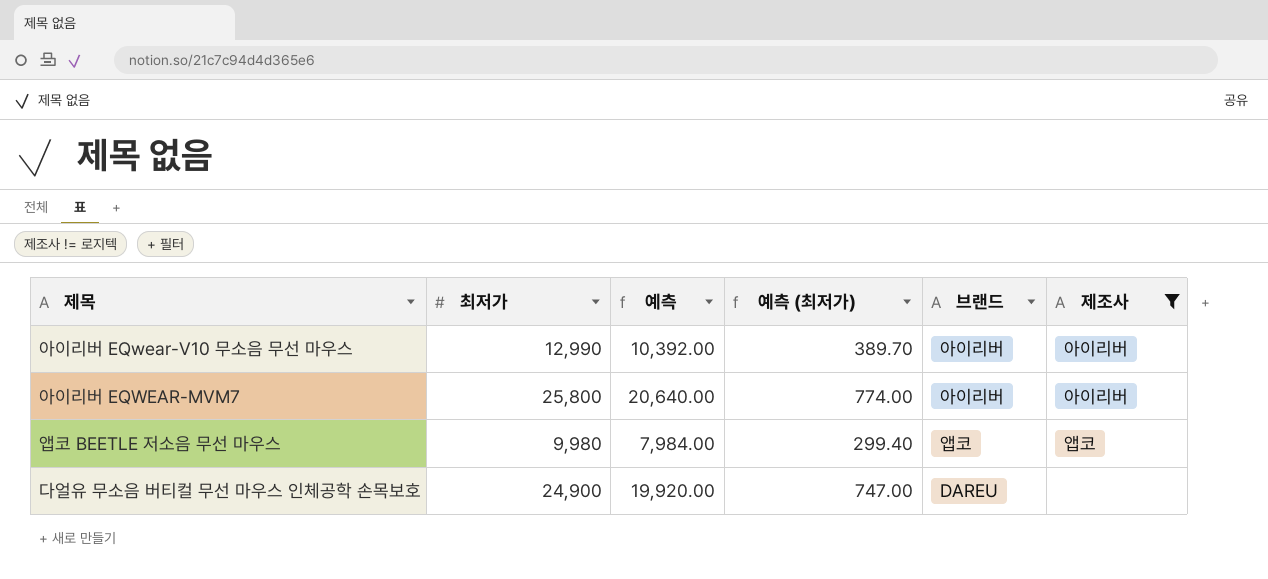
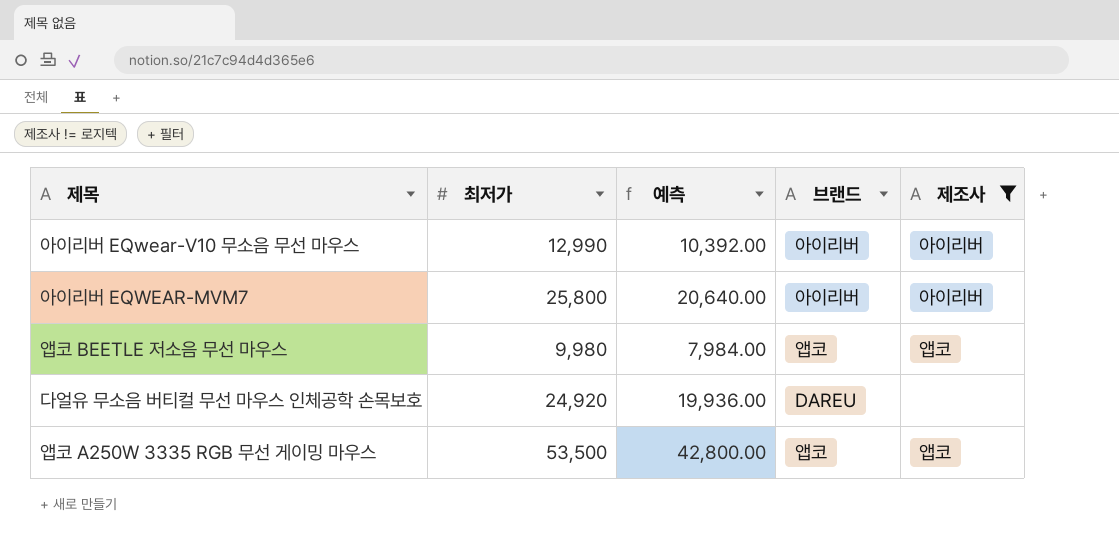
column 예측 (최저가) | formula: [최저가] * 0.03 -> none
다얼유 무소음 버티컬 무선 마우스 인체공학 손목보호 | 최저가: 24,900 -> 24,920
다얼유 무소음 버티컬 무선 마우스 인체공학 손목보호 | 예측: 19,920.00 -> 19,936.00
row 앱코 A250W 3335 RGB 무선 게이밍 마우스: none -> 53,500 | 42,800.00 | 앱코 | 앱코

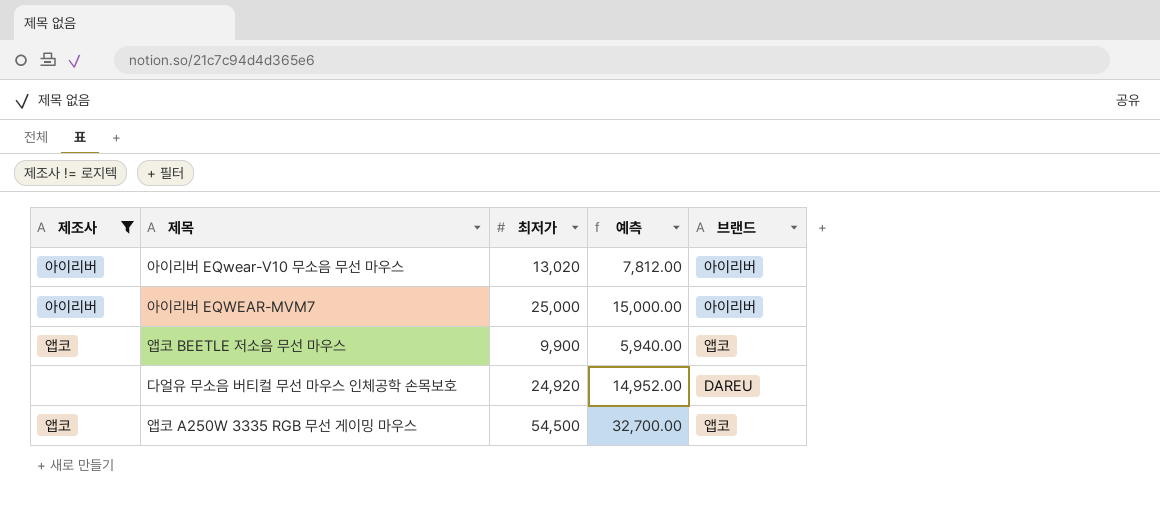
column 제조사 | position: 5 -> 1
column 예측 | formula: [최저가] * 0.8 -> [최저가] * 0.6
아이리버 EQwear-V10 무소음 무선 마우스 | 최저가: 12,990 -> 13,020
아이리버 EQWEAR-MVM7 | 최저가: 25,800 -> 25,000
앱코 BEETLE 저소음 무선 마우스 | 최저가: 9,980 -> 9,900
앱코 A250W 3335 RGB 무선 게이밍 마우스 | 최저가: 53,500 -> 54,500

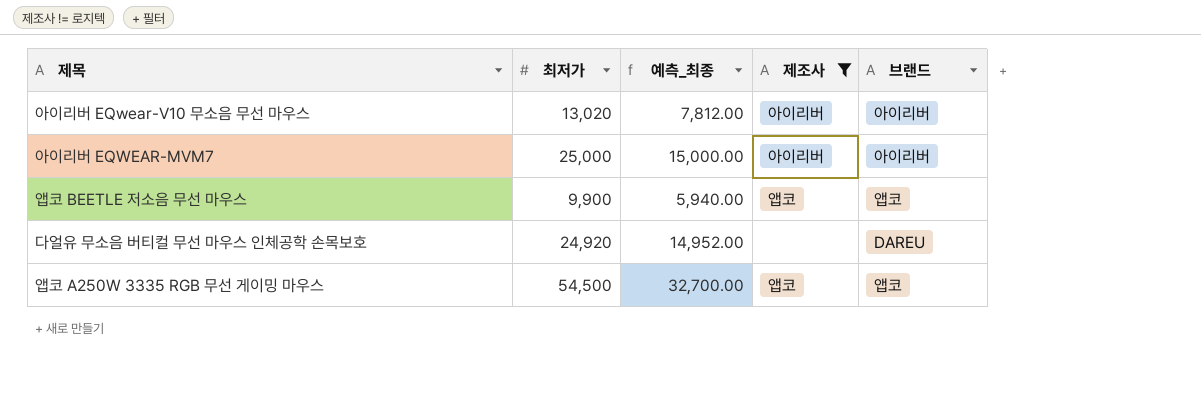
column name: 예측 -> 예측_최종
column 제조사 | position: 1 -> 4

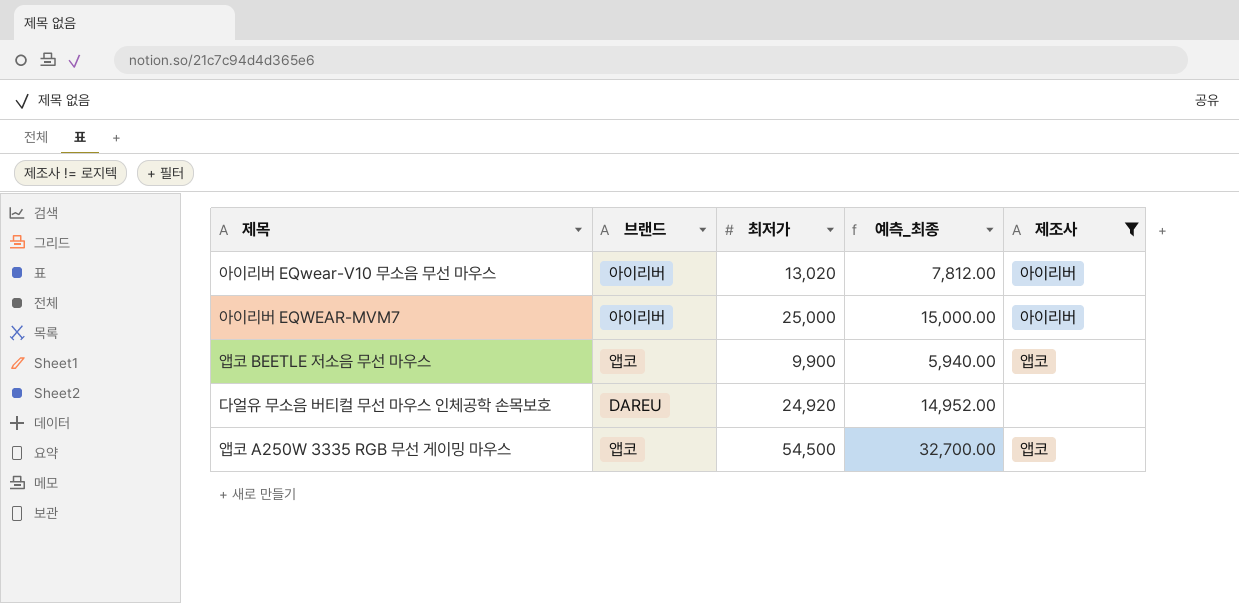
column 브랜드 | position: 5 -> 2

